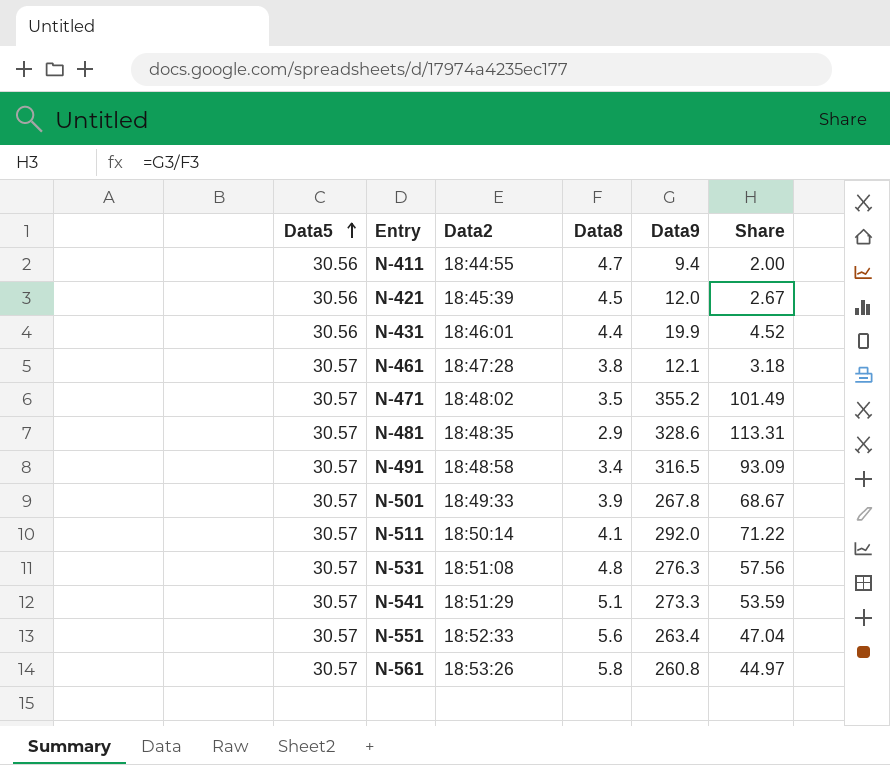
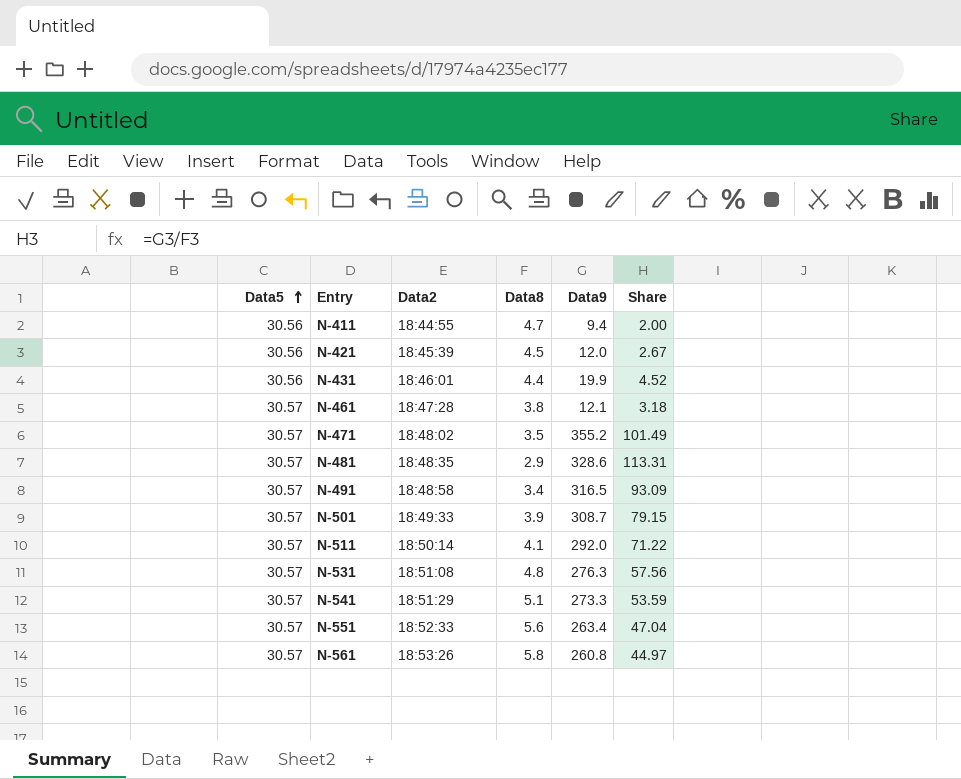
N-501 | Data9: 267.8 -> 308.7
N-501 | Share: 68.67 -> 79.15

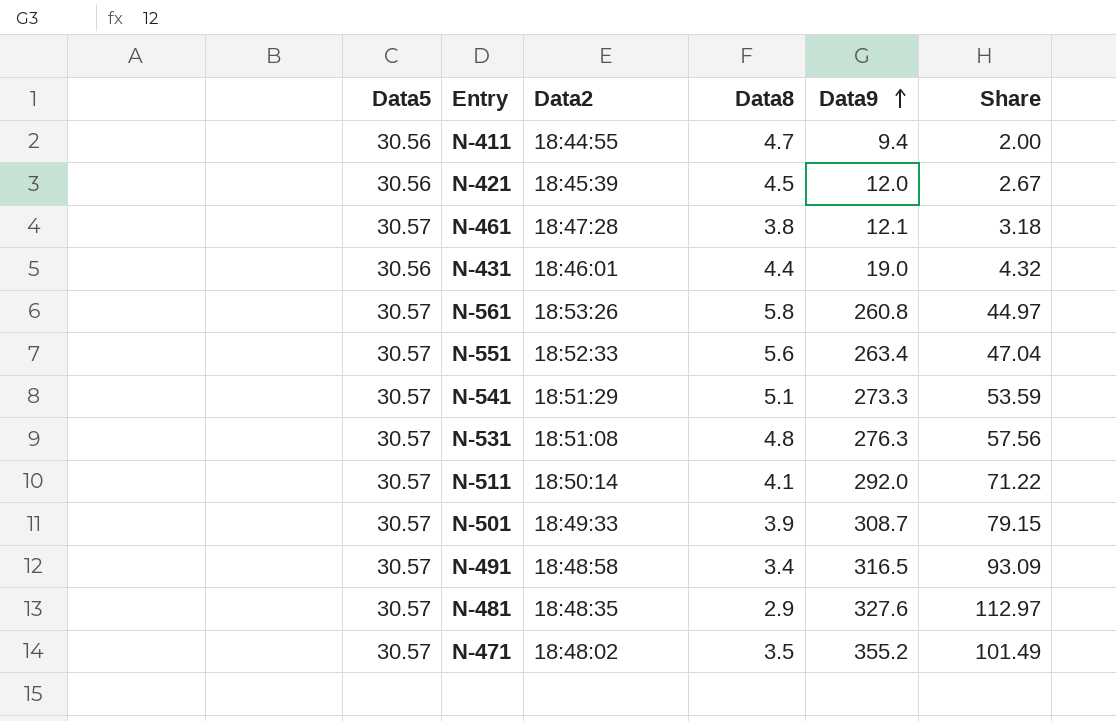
row order: Data5 ascending -> Data9 ascending
N-431 | Data9: 19.9 -> 19.0
N-431 | Share: 4.52 -> 4.32
N-481 | Data9: 328.6 -> 327.6
N-481 | Share: 113.31 -> 112.97

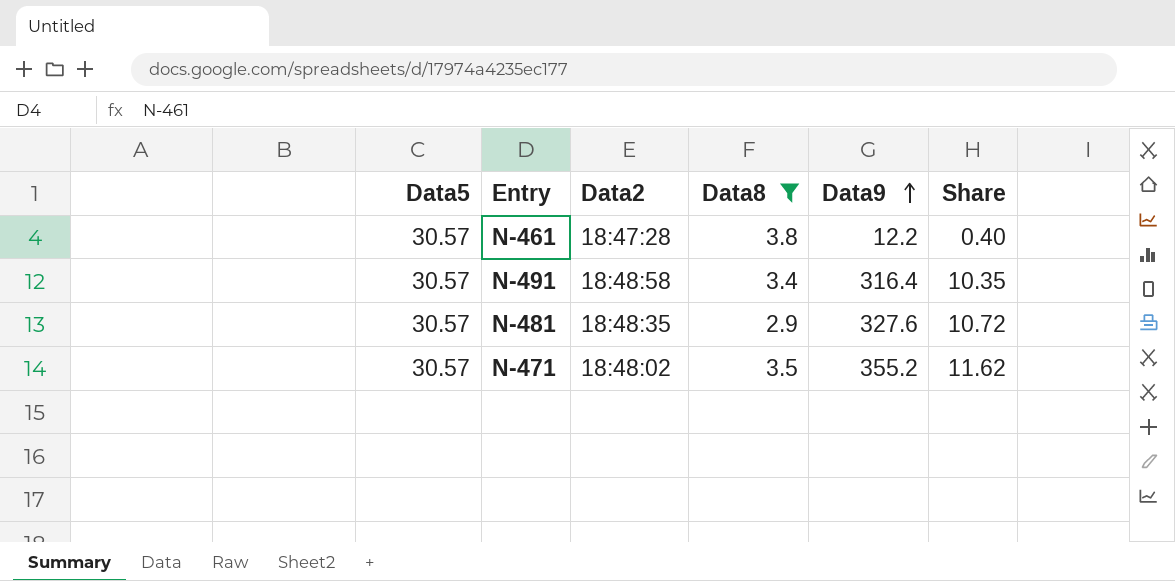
filter: none -> Data8 <= 3.8
column Share | formula: [Data9] / [Data8] -> [Data9] / [Data5]
N-461 | Data9: 12.1 -> 12.2
N-491 | Data9: 316.5 -> 316.4

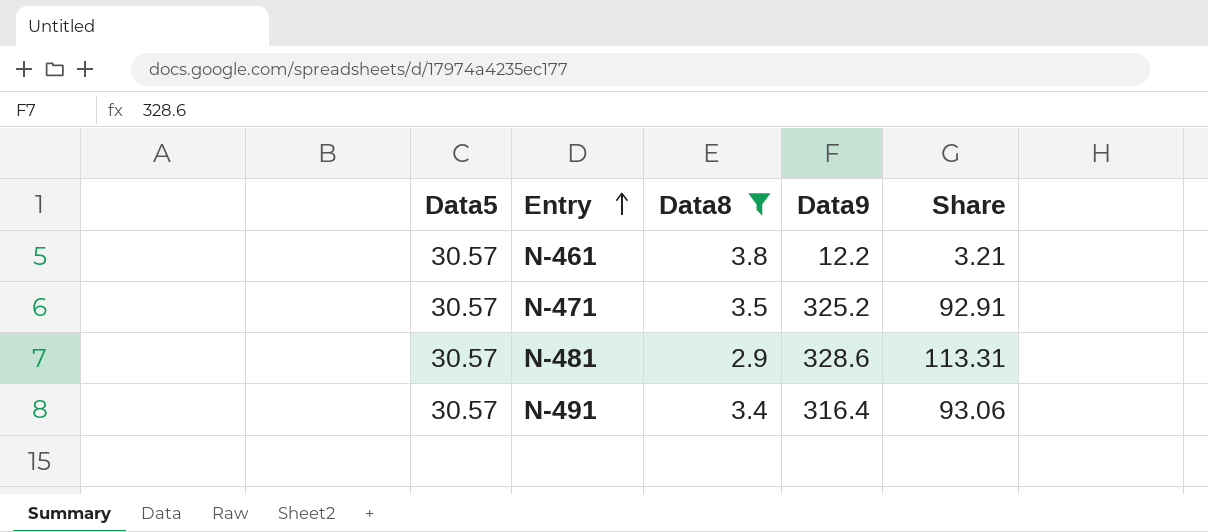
row order: Data9 ascending -> Entry ascending
column Data2 | position: 3 -> none
column Share | formula: [Data9] / [Data5] -> [Data9] / [Data8]
N-471 | Data9: 355.2 -> 325.2
N-481 | Data9: 327.6 -> 328.6

